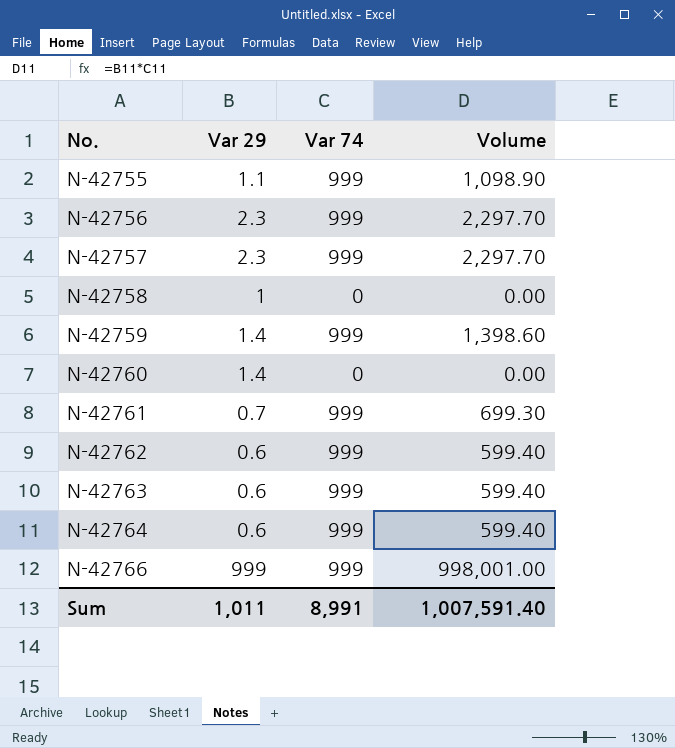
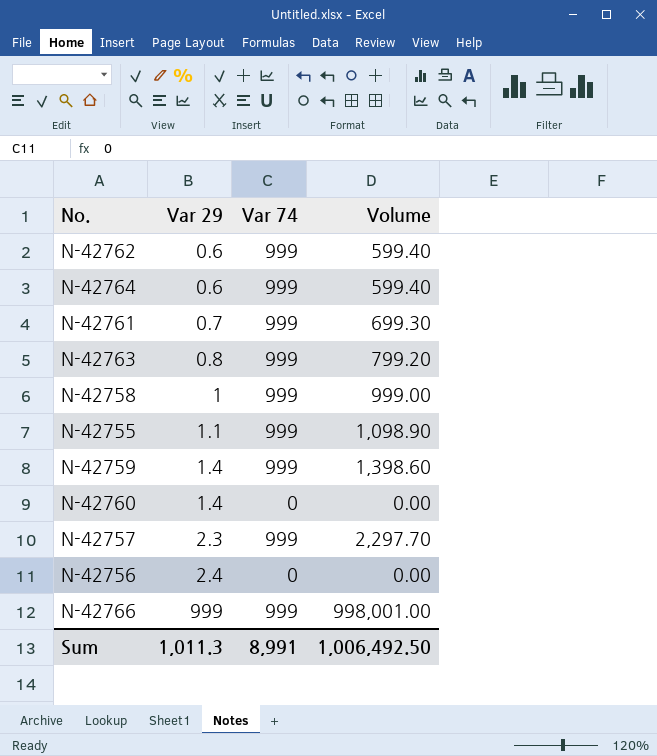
row order: No. ascending -> Var 29 ascending
N-42763 | Var 29: 0.6 -> 0.8
N-42763 | Volume: 599.40 -> 799.20
N-42758 | Var 74: 0 -> 999
N-42758 | Volume: 0.00 -> 999.00
N-42756 | Var 29: 2.3 -> 2.4
N-42756 | Var 74: 999 -> 0
N-42756 | Volume: 2,297.70 -> 0.00
Sum | Var 29: 1,011 -> 1,011.3
Sum | Volume: 1,007,591.40 -> 1,006,492.50

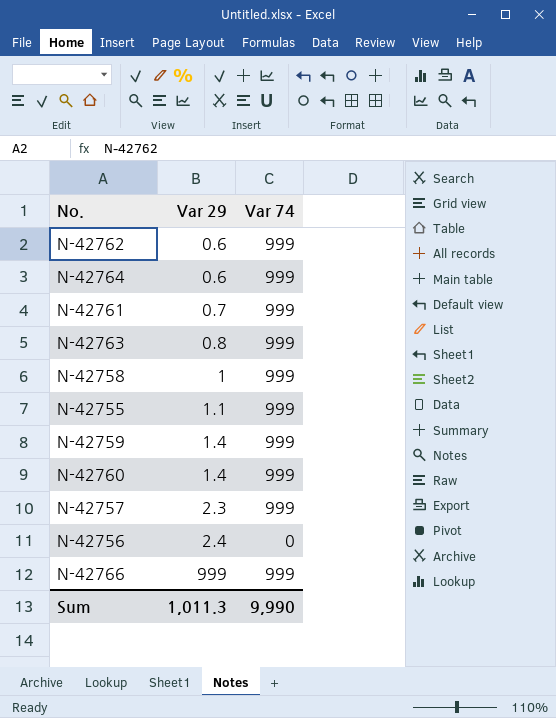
column Volume | formula: [Var 29] * [Var 74] -> none
N-42760 | Var 74: 0 -> 999
Sum | Var 74: 8,991 -> 9,990

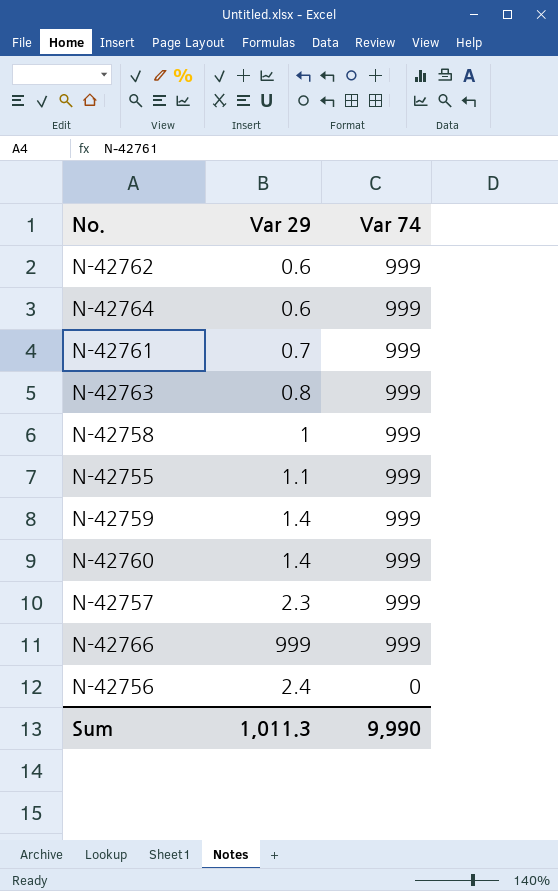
row order: Var 29 ascending -> Var 74 descending

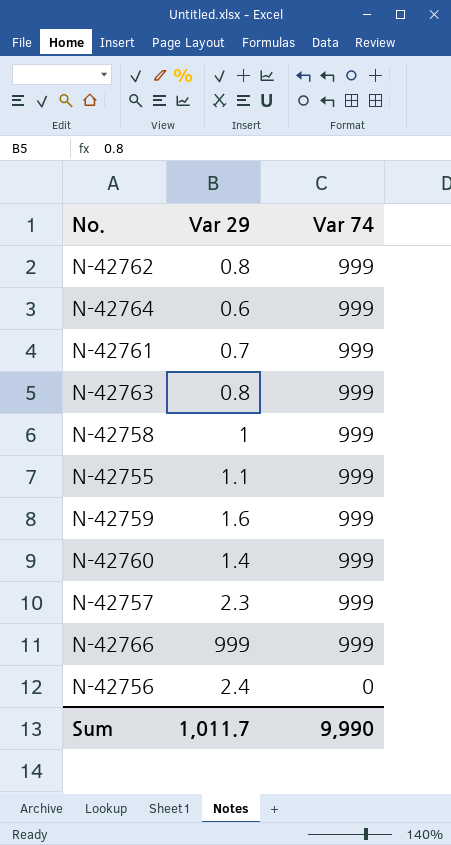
N-42762 | Var 29: 0.6 -> 0.8
N-42759 | Var 29: 1.4 -> 1.6
Sum | Var 29: 1,011.3 -> 1,011.7

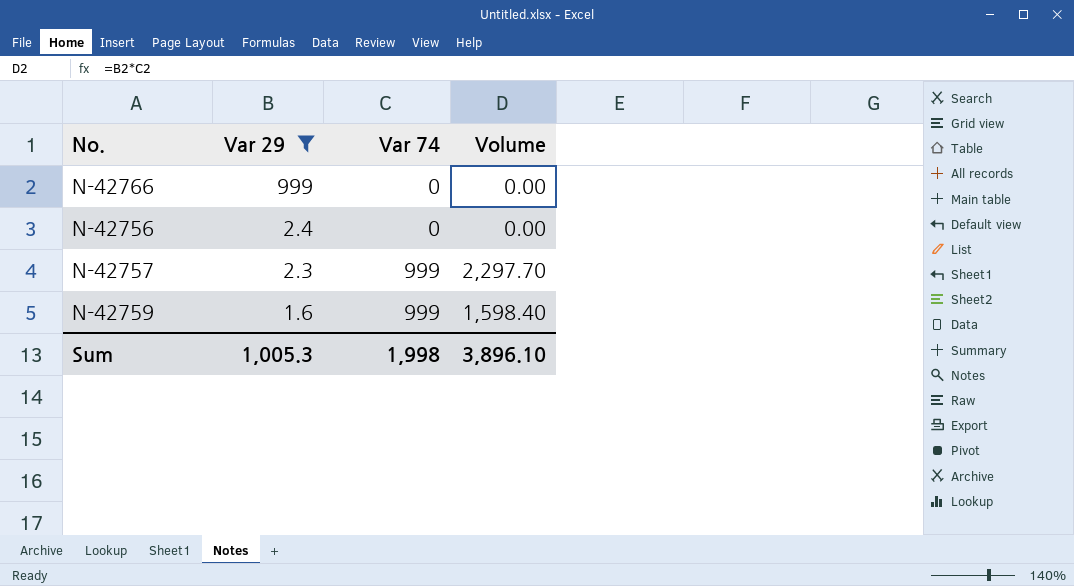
filter: none -> Var 29 >= 1.6
row order: Var 74 descending -> Var 29 descending
column Volume | formula: none -> [Var 29] * [Var 74]
N-42766 | Var 74: 999 -> 0
Sum | Var 29: 1,011.7 -> 1,005.3
Sum | Var 74: 9,990 -> 1,998

